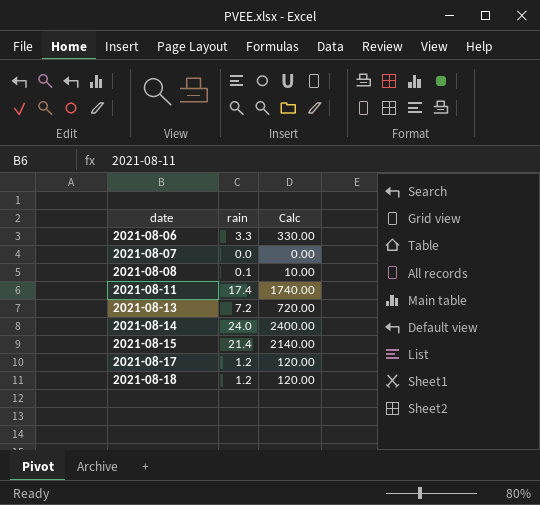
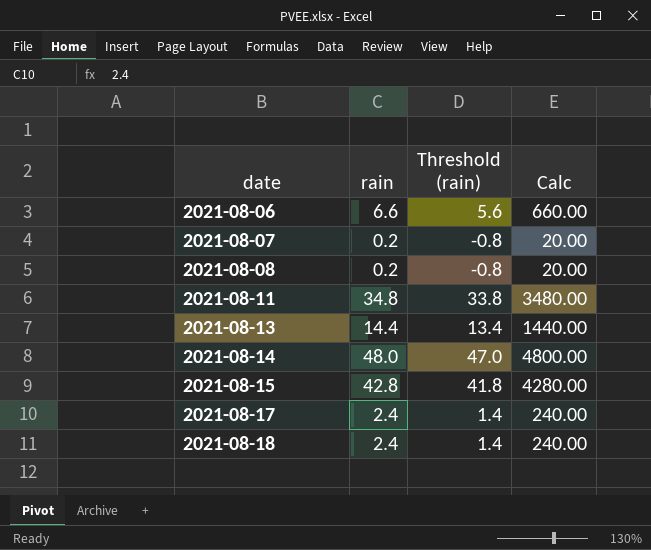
column Threshold (rain) | formula: none -> [rain] - 1
2021-08-06 | rain: 3.3 -> 6.6
2021-08-06 | Calc: 330.00 -> 660.00
2021-08-07 | rain: 0.0 -> 0.2
2021-08-07 | Calc: 0.00 -> 20.00
2021-08-08 | rain: 0.1 -> 0.2
2021-08-08 | Calc: 10.00 -> 20.00
2021-08-11 | rain: 17.4 -> 34.8
2021-08-11 | Calc: 1740.00 -> 3480.00
2021-08-13 | rain: 7.2 -> 14.4
2021-08-13 | Calc: 720.00 -> 1440.00
2021-08-14 | rain: 24.0 -> 48.0
2021-08-14 | Calc: 2400.00 -> 4800.00
2021-08-15 | rain: 21.4 -> 42.8
2021-08-15 | Calc: 2140.00 -> 4280.00
2021-08-17 | rain: 1.2 -> 2.4
2021-08-17 | Calc: 120.00 -> 240.00
2021-08-18 | rain: 1.2 -> 2.4
2021-08-18 | Calc: 120.00 -> 240.00

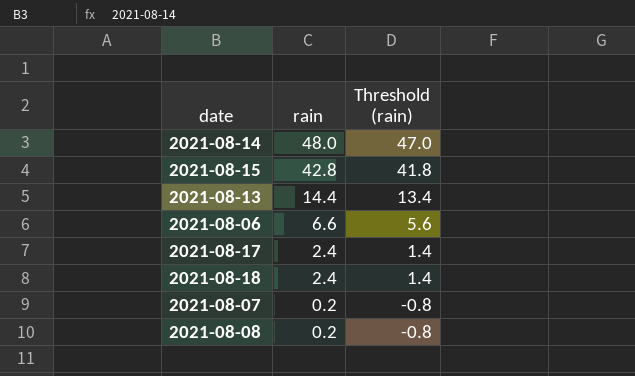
row order: date ascending -> rain descending
column Calc | formula: [rain] * 100 -> none
row 2021-08-11: 34.8 | 33.8 | 3480.00 -> none

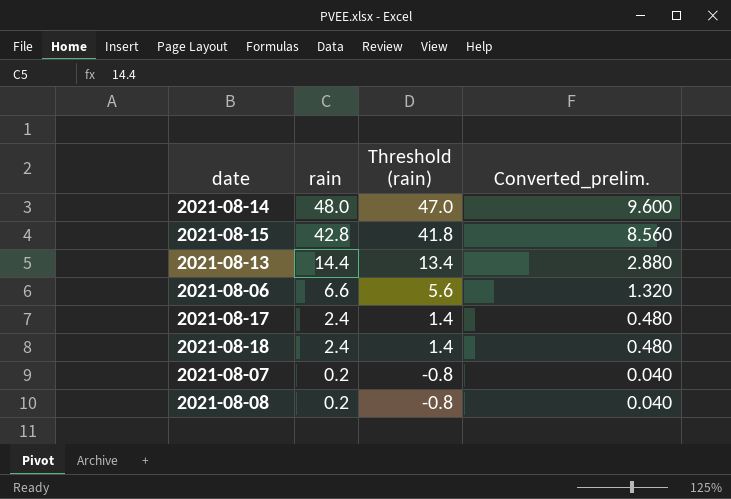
column Converted_prelim. | formula: none -> [rain] * 0.2

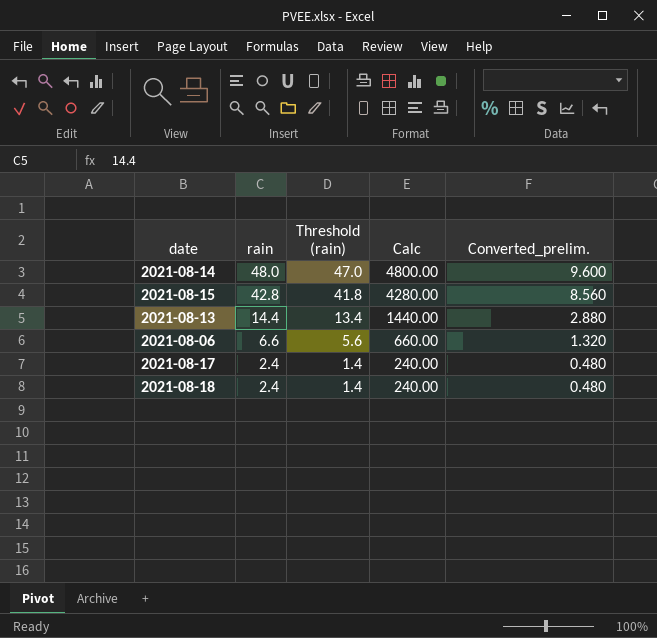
column Calc | formula: none -> [rain] * 100
row 2021-08-07: 0.2 | -0.8 | 0.040 -> none
row 2021-08-08: 0.2 | -0.8 | 0.040 -> none

